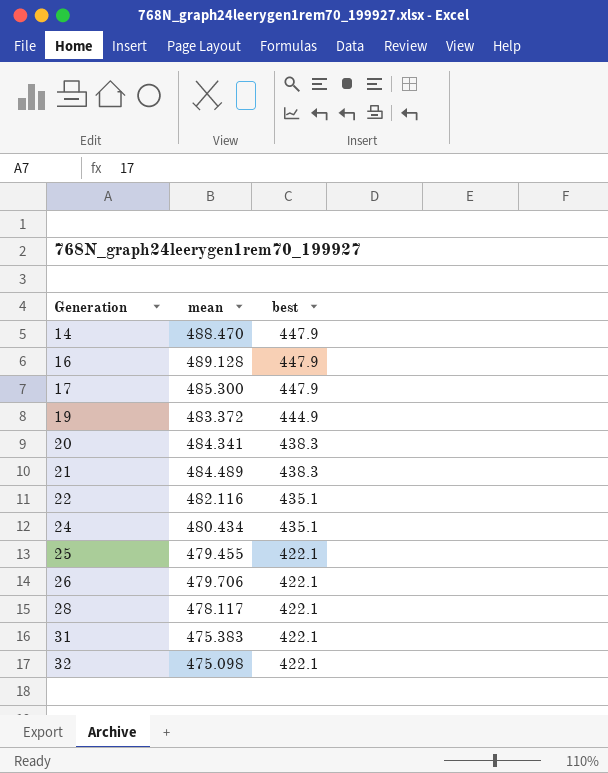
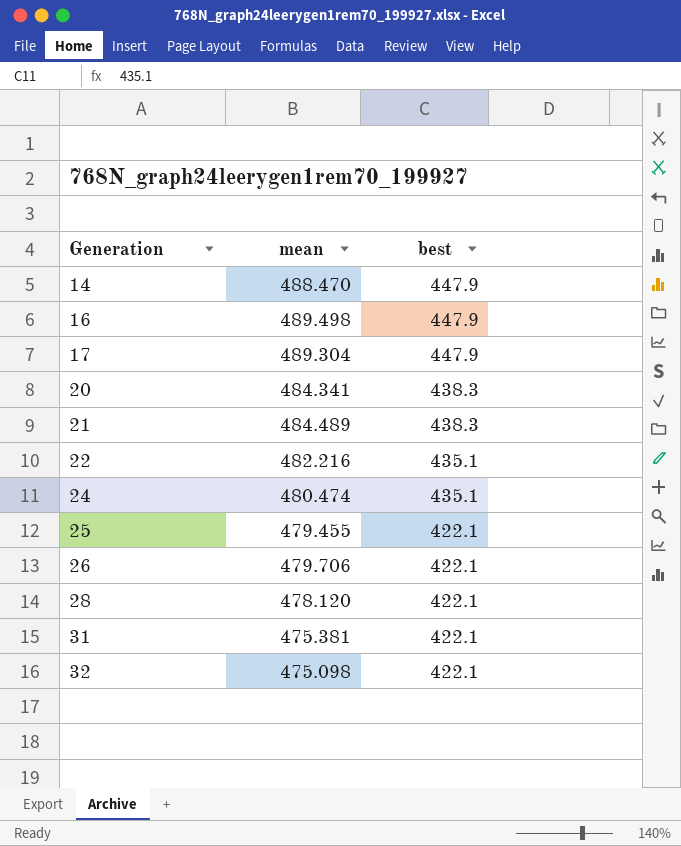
row 19: 483.372 | 444.9 -> none
16 | mean: 489.128 -> 489.498
17 | mean: 485.300 -> 489.304
22 | mean: 482.116 -> 482.216
24 | mean: 480.434 -> 480.474
28 | mean: 478.117 -> 478.120
31 | mean: 475.383 -> 475.381

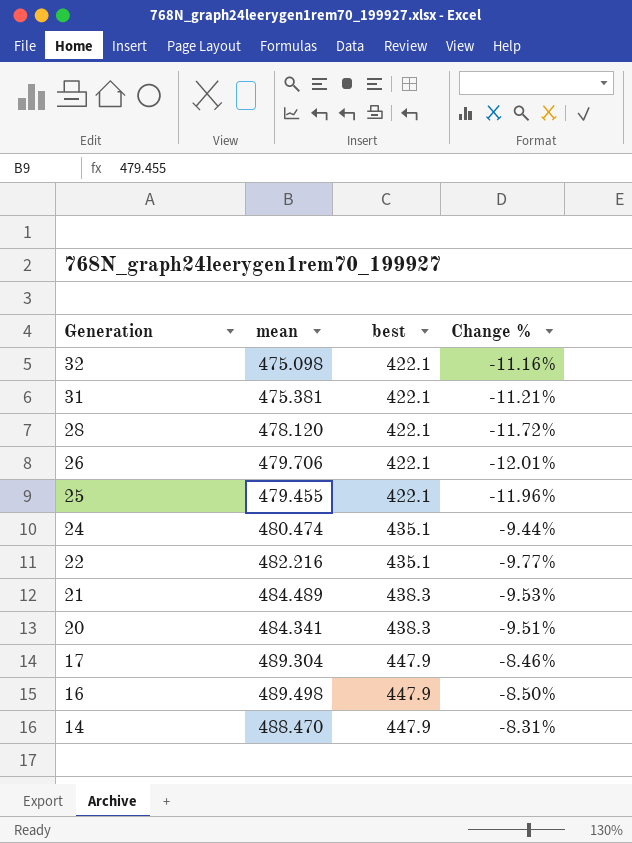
row order: Generation ascending -> Generation descending
column Change % | formula: none -> ([best] - [mean]) / [mean]

